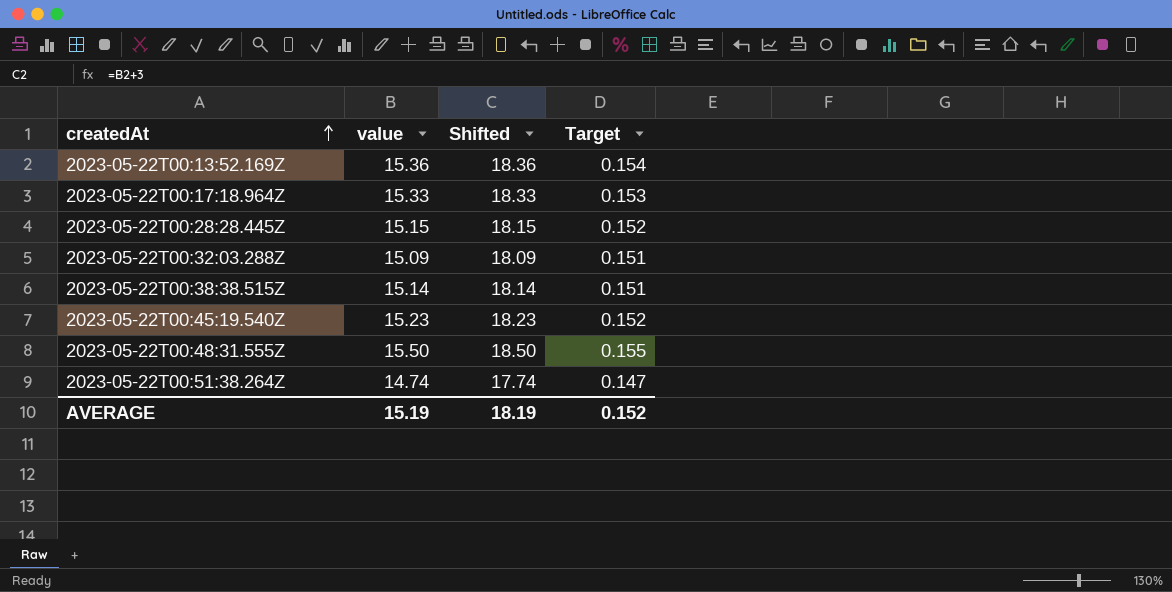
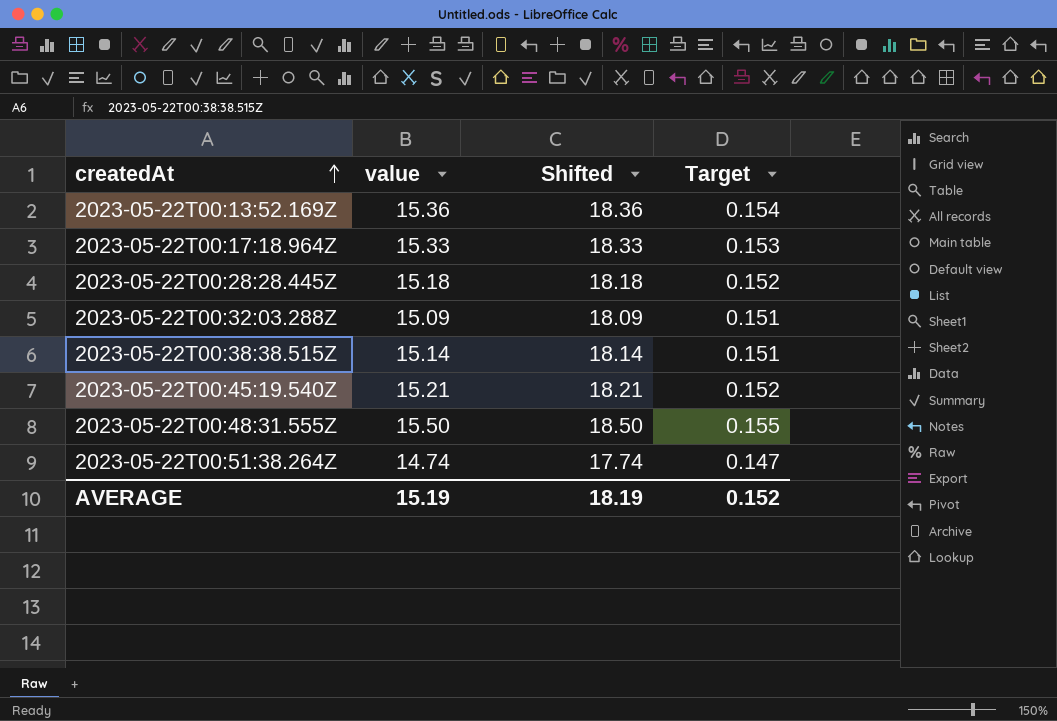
2023-05-22T00:28:28.445Z | value: 15.15 -> 15.18
2023-05-22T00:28:28.445Z | Shifted: 18.15 -> 18.18
2023-05-22T00:45:19.540Z | value: 15.23 -> 15.21
2023-05-22T00:45:19.540Z | Shifted: 18.23 -> 18.21

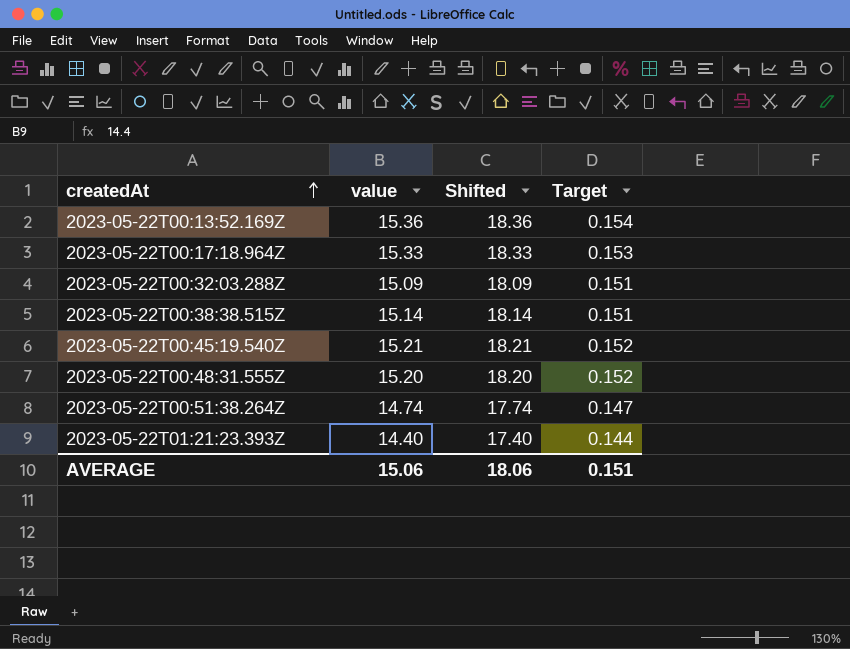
row 2023-05-22T00:28:28.445Z: 15.18 | 18.18 | 0.152 -> none
2023-05-22T00:48:31.555Z | value: 15.50 -> 15.20
2023-05-22T00:48:31.555Z | Shifted: 18.50 -> 18.20
2023-05-22T00:48:31.555Z | Target: 0.155 -> 0.152
row 2023-05-22T01:21:23.393Z: none -> 14.40 | 17.40 | 0.144
AVERAGE | value: 15.19 -> 15.06
AVERAGE | Shifted: 18.19 -> 18.06
AVERAGE | Target: 0.152 -> 0.151

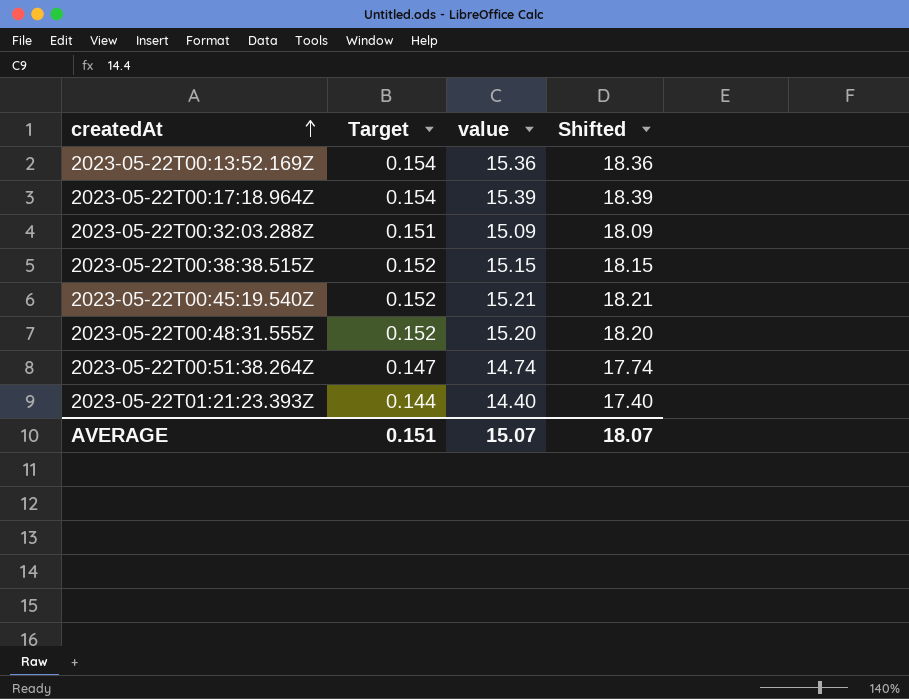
column Target | position: 4 -> 2
2023-05-22T00:17:18.964Z | Target: 0.153 -> 0.154
2023-05-22T00:17:18.964Z | value: 15.33 -> 15.39
2023-05-22T00:17:18.964Z | Shifted: 18.33 -> 18.39
2023-05-22T00:38:38.515Z | Target: 0.151 -> 0.152
2023-05-22T00:38:38.515Z | value: 15.14 -> 15.15
2023-05-22T00:38:38.515Z | Shifted: 18.14 -> 18.15
AVERAGE | value: 15.06 -> 15.07
AVERAGE | Shifted: 18.06 -> 18.07

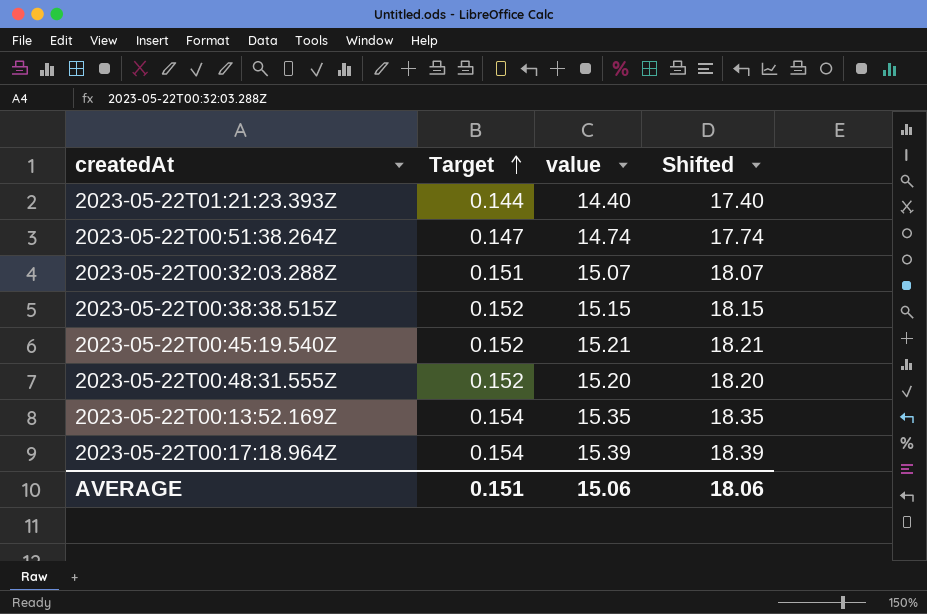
row order: createdAt ascending -> Target ascending
2023-05-22T00:32:03.288Z | value: 15.09 -> 15.07
2023-05-22T00:32:03.288Z | Shifted: 18.09 -> 18.07
2023-05-22T00:13:52.169Z | value: 15.36 -> 15.35
2023-05-22T00:13:52.169Z | Shifted: 18.36 -> 18.35
AVERAGE | value: 15.07 -> 15.06
AVERAGE | Shifted: 18.07 -> 18.06

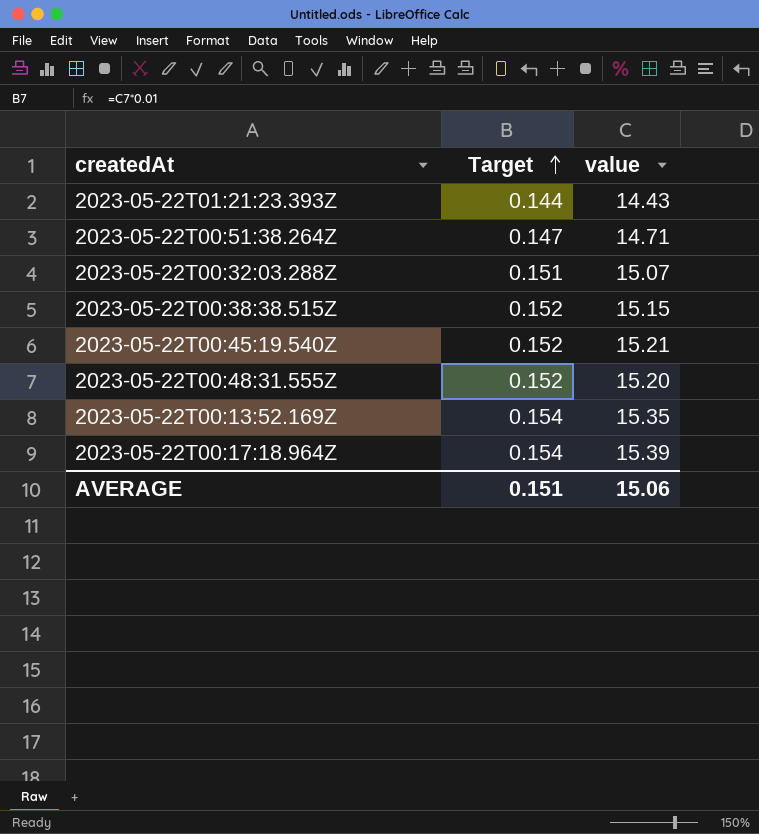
column Shifted | formula: [value] + 3 -> none
2023-05-22T01:21:23.393Z | value: 14.40 -> 14.43
2023-05-22T00:51:38.264Z | value: 14.74 -> 14.71

